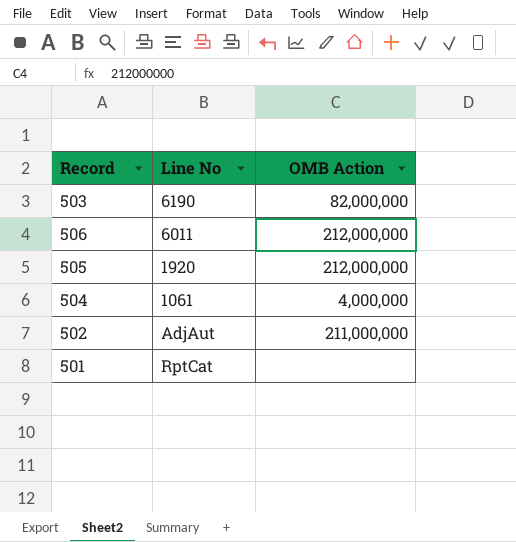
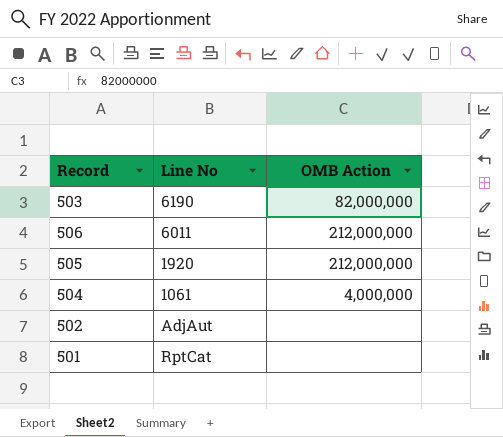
502 | OMB Action: 211,000,000 -> none

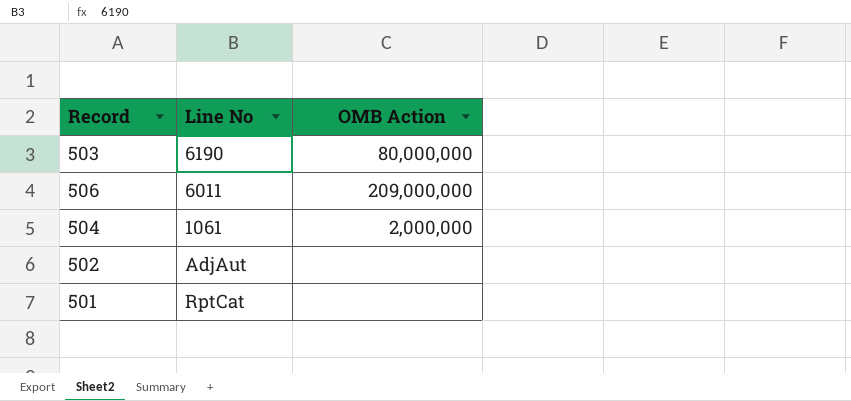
row 505: 1920 | 212,000,000 -> none
503 | OMB Action: 82,000,000 -> 80,000,000
506 | OMB Action: 212,000,000 -> 209,000,000
504 | OMB Action: 4,000,000 -> 2,000,000

